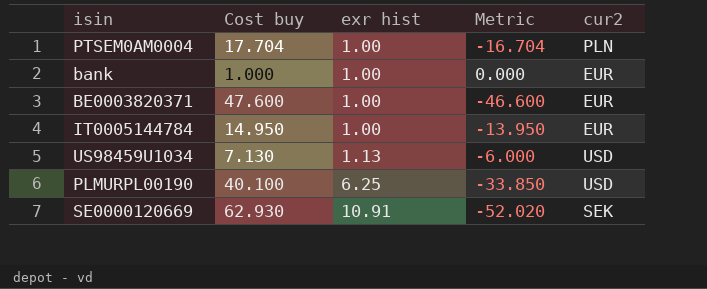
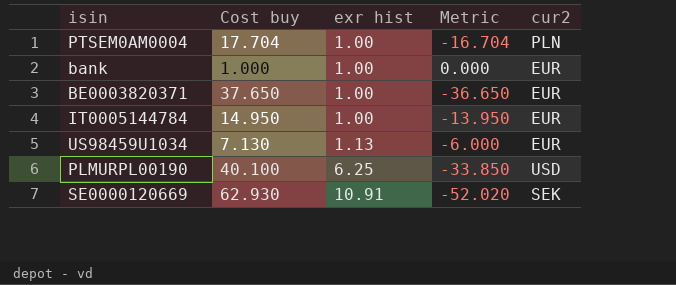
BE0003820371 | Cost buy: 47.600 -> 37.650
BE0003820371 | Metric: -46.600 -> -36.650
US98459U1034 | cur2: USD -> EUR

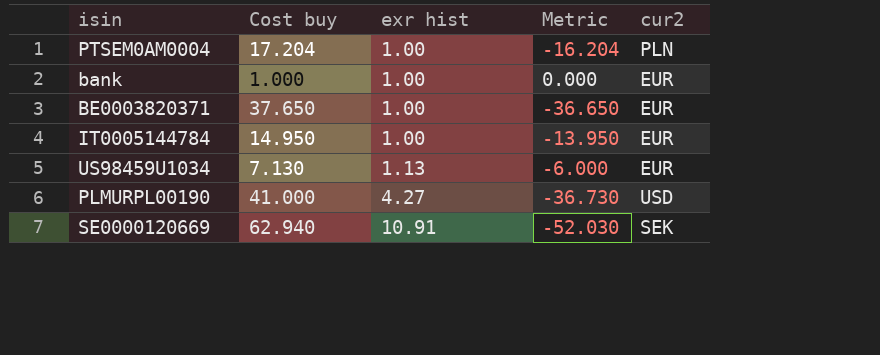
PTSEM0AM0004 | Cost buy: 17.704 -> 17.204
PTSEM0AM0004 | Metric: -16.704 -> -16.204
PLMURPL00190 | Cost buy: 40.100 -> 41.000
PLMURPL00190 | exr hist: 6.25 -> 4.27
PLMURPL00190 | Metric: -33.850 -> -36.730
SE0000120669 | Cost buy: 62.930 -> 62.940
SE0000120669 | Metric: -52.020 -> -52.030

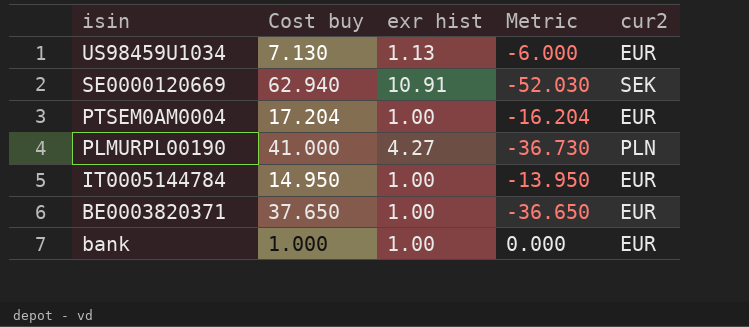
row order: exr hist ascending -> isin descending
PTSEM0AM0004 | cur2: PLN -> EUR
PLMURPL00190 | cur2: USD -> PLN

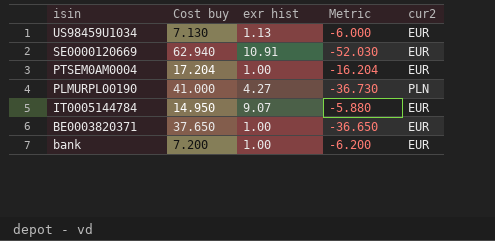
SE0000120669 | cur2: SEK -> EUR
IT0005144784 | exr hist: 1.00 -> 9.07
IT0005144784 | Metric: -13.950 -> -5.880
bank | Cost buy: 1.000 -> 7.200
bank | Metric: 0.000 -> -6.200

